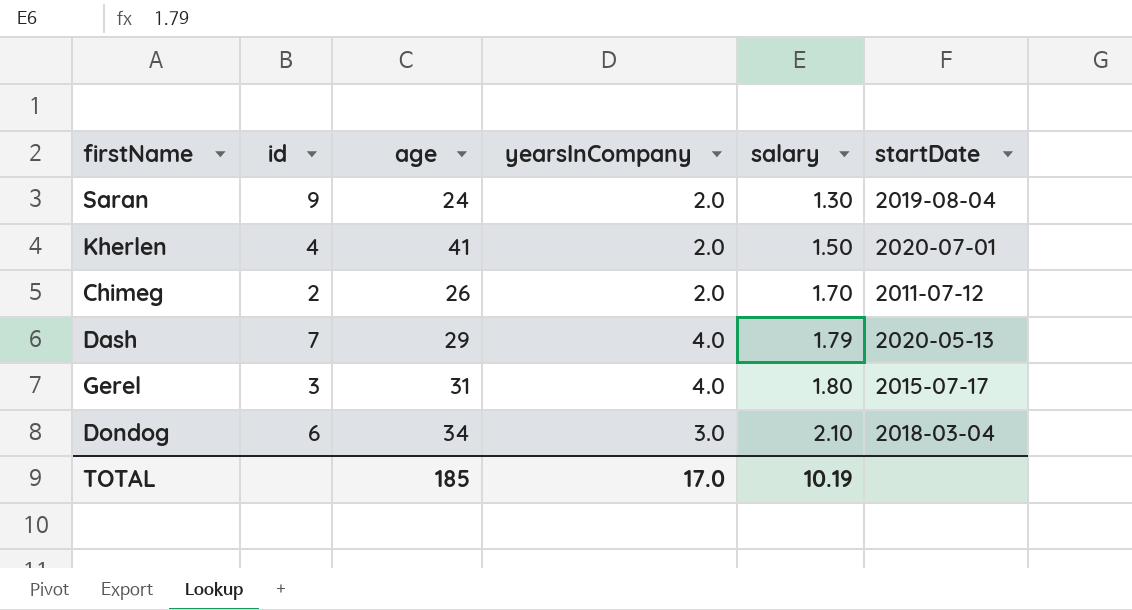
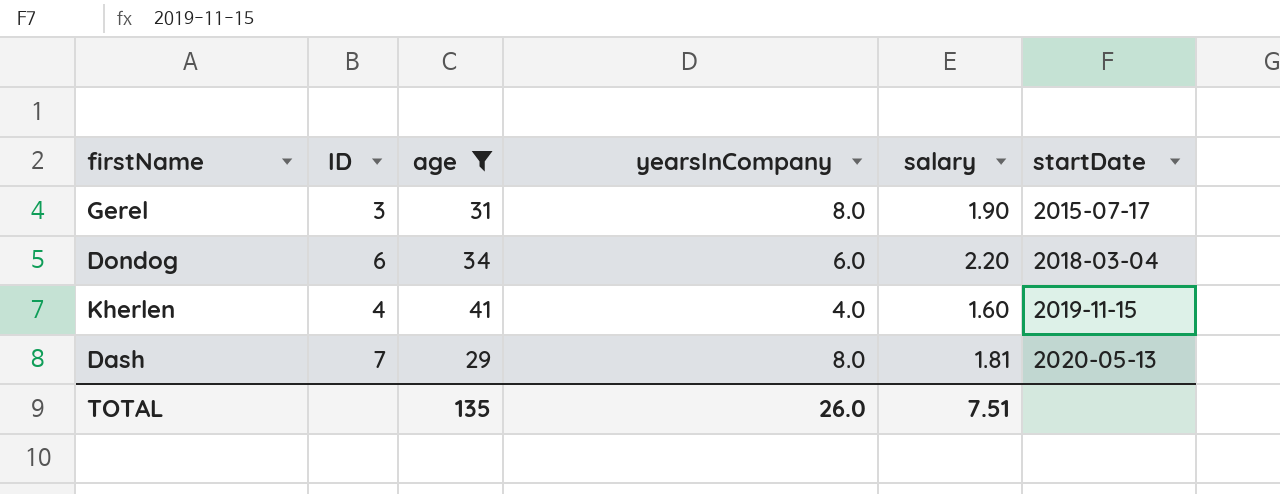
filter: none -> age >= 29
row order: salary ascending -> startDate ascending
column name: id -> ID
Gerel | yearsInCompany: 4.0 -> 8.0
Gerel | salary: 1.80 -> 1.90
Dondog | yearsInCompany: 3.0 -> 6.0
Dondog | salary: 2.10 -> 2.20
Kherlen | yearsInCompany: 2.0 -> 4.0
Kherlen | salary: 1.50 -> 1.60
Kherlen | startDate: 2020-07-01 -> 2019-11-15
Dash | yearsInCompany: 4.0 -> 8.0
Dash | salary: 1.79 -> 1.81
TOTAL | age: 185 -> 135
TOTAL | yearsInCompany: 17.0 -> 26.0
TOTAL | salary: 10.19 -> 7.51

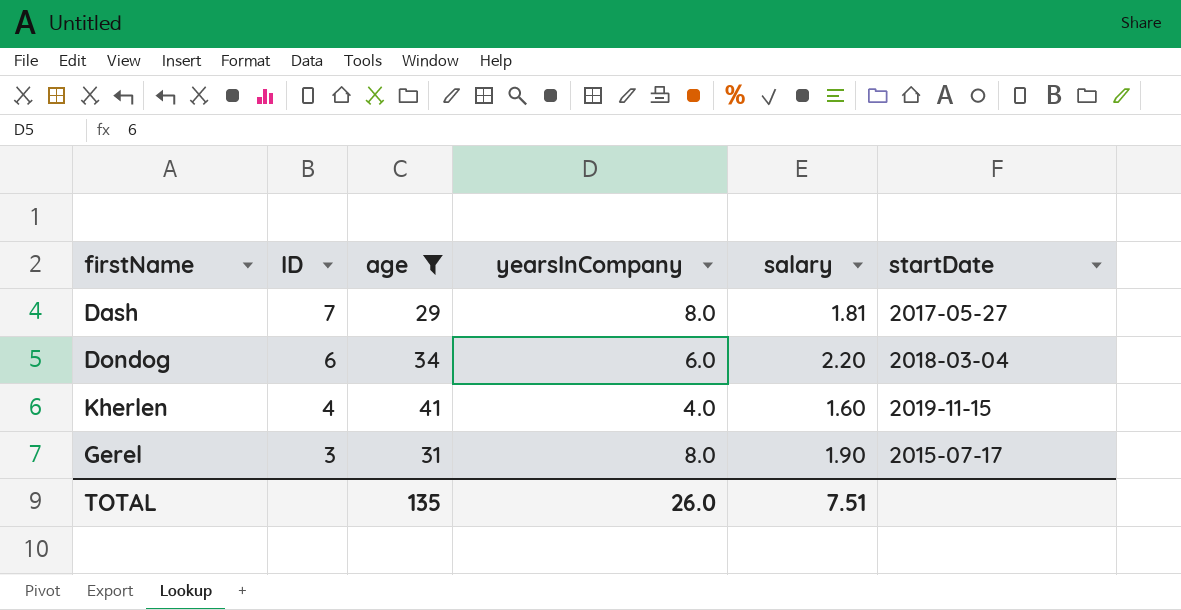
row order: startDate ascending -> ID descending
Dash | startDate: 2020-05-13 -> 2017-05-27

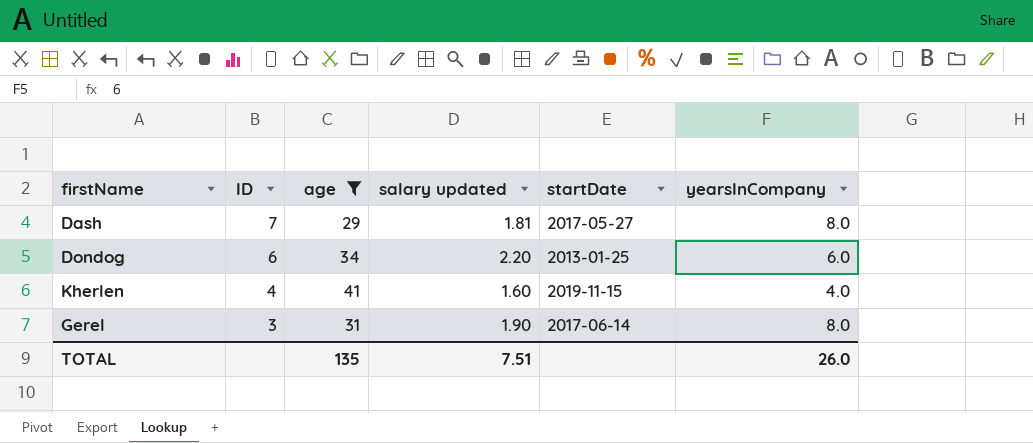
column name: salary -> salary updated
column yearsInCompany | position: 4 -> 6
Dondog | startDate: 2018-03-04 -> 2013-01-25
Gerel | startDate: 2015-07-17 -> 2017-06-14

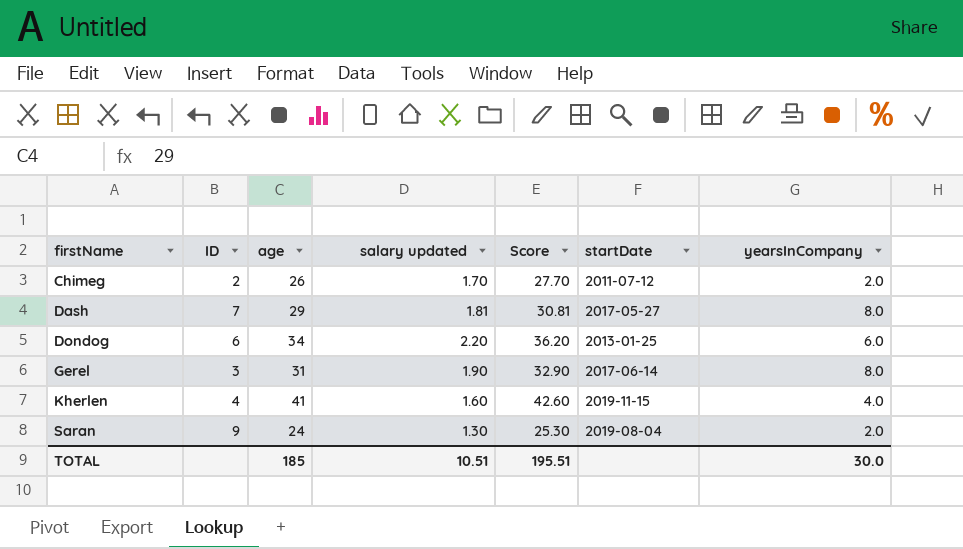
filter: age >= 29 -> none
row order: ID descending -> firstName ascending
column Score | formula: none -> [age] + [salary updated]
TOTAL | age: 135 -> 185
TOTAL | salary updated: 7.51 -> 10.51
TOTAL | yearsInCompany: 26.0 -> 30.0

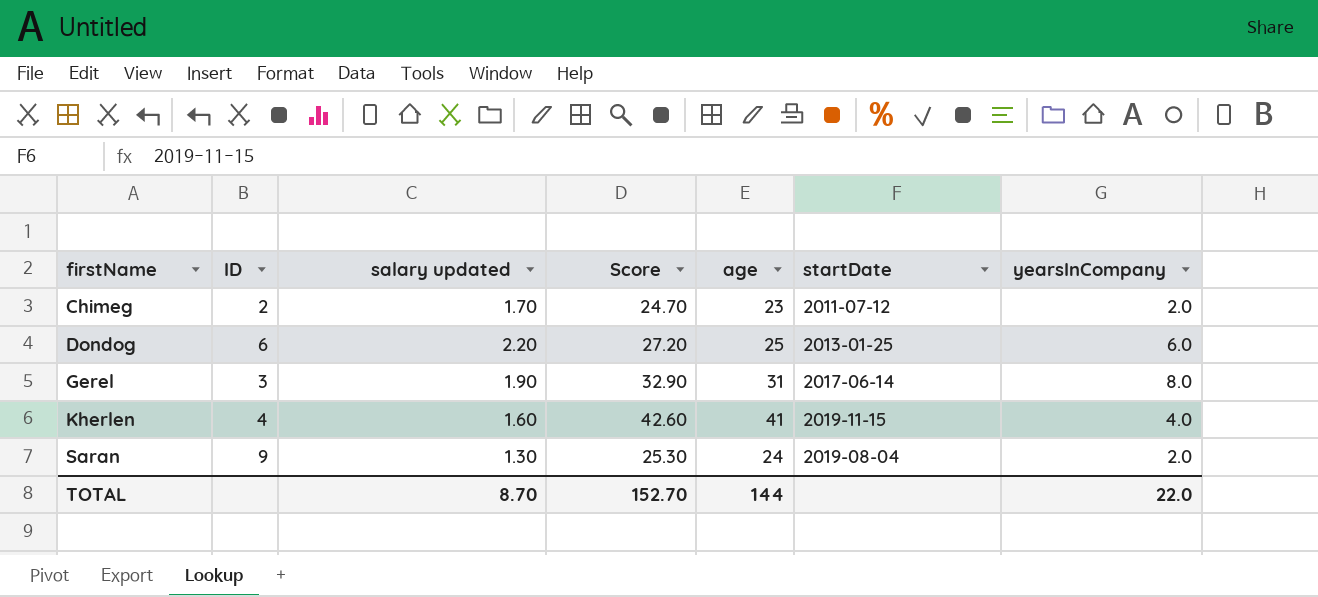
column age | position: 3 -> 5
row Dash: 7 | 29 | 1.81 | 30.81 | 2017-05-27 | 8.0 -> none
Chimeg | Score: 27.70 -> 24.70
Chimeg | age: 26 -> 23
Dondog | Score: 36.20 -> 27.20
Dondog | age: 34 -> 25
TOTAL | salary updated: 10.51 -> 8.70
TOTAL | Score: 195.51 -> 152.70
TOTAL | age: 185 -> 144
TOTAL | yearsInCompany: 30.0 -> 22.0

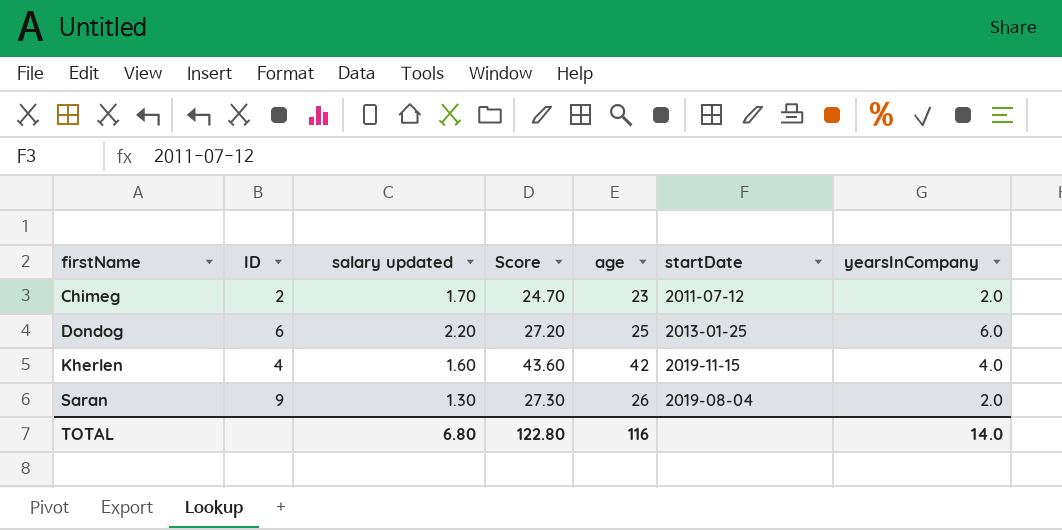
row Gerel: 3 | 1.90 | 32.90 | 31 | 2017-06-14 | 8.0 -> none
Kherlen | Score: 42.60 -> 43.60
Kherlen | age: 41 -> 42
Saran | Score: 25.30 -> 27.30
Saran | age: 24 -> 26
TOTAL | salary updated: 8.70 -> 6.80
TOTAL | Score: 152.70 -> 122.80
TOTAL | age: 144 -> 116
TOTAL | yearsInCompany: 22.0 -> 14.0

